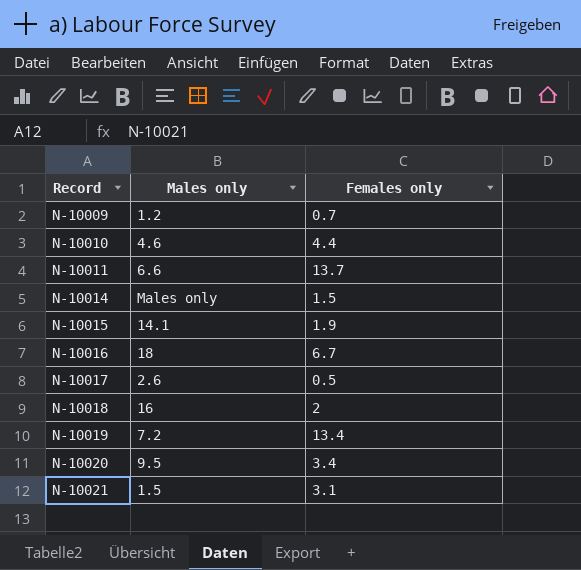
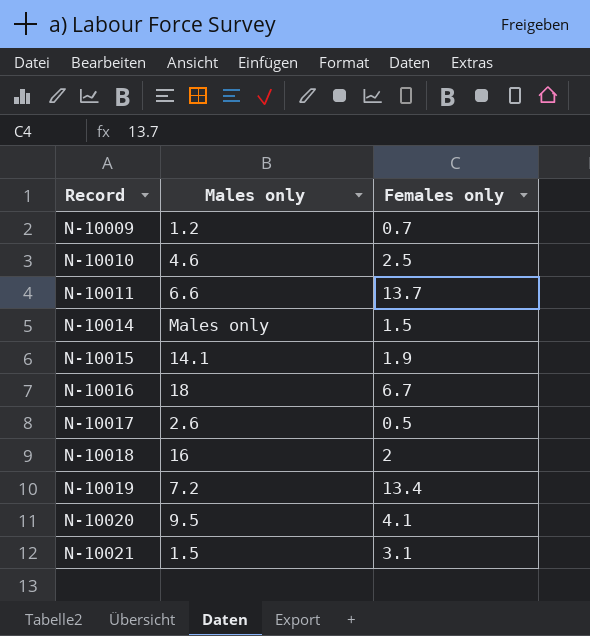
N-10010 | Females only: 4.4 -> 2.5
N-10020 | Females only: 3.4 -> 4.1

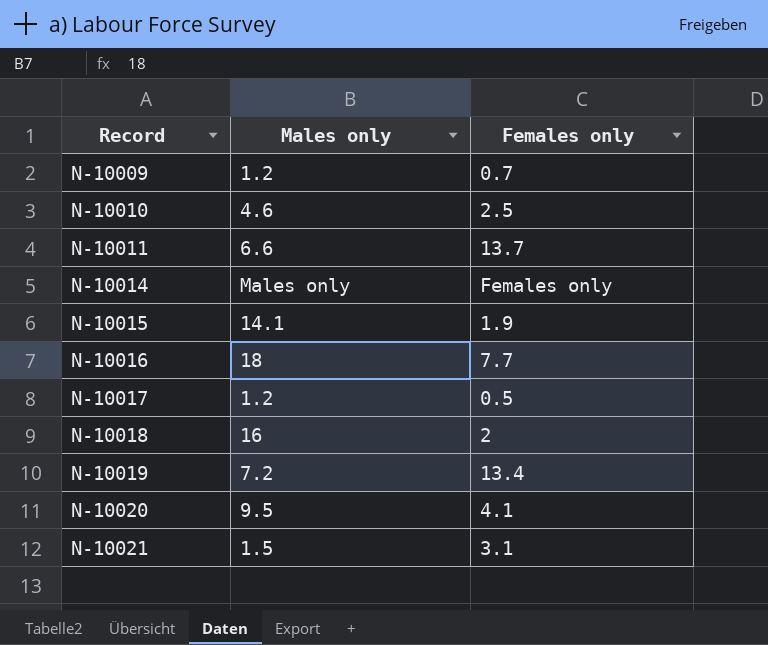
N-10014 | Females only: 1.5 -> Females only
N-10016 | Females only: 6.7 -> 7.7
N-10017 | Males only: 2.6 -> 1.2

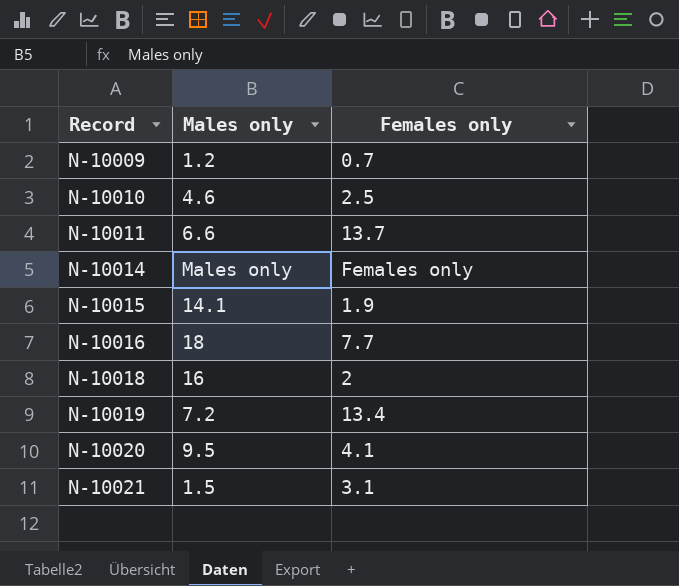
row N-10017: 1.2 | 0.5 -> none

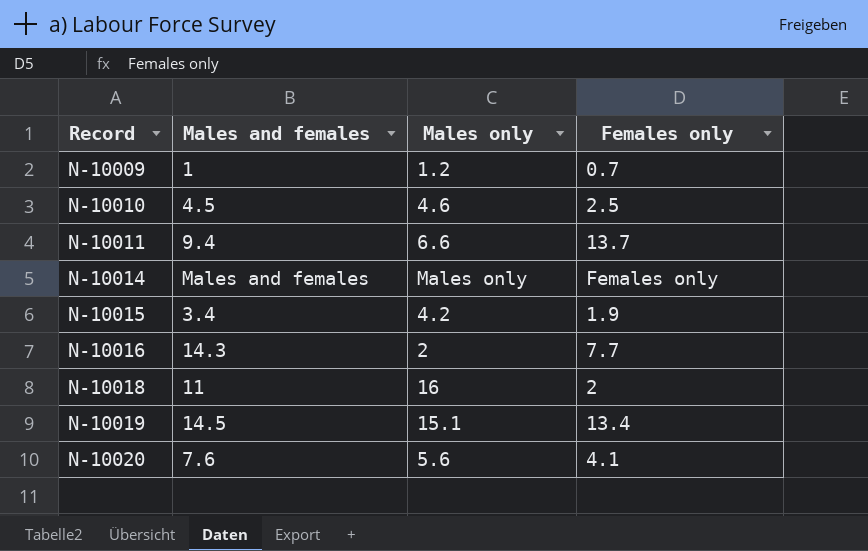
column Males and females | position: none -> 2
row N-10021: 1.5 | 3.1 -> none
N-10015 | Males only: 14.1 -> 4.2
N-10016 | Males only: 18 -> 2
N-10019 | Males only: 7.2 -> 15.1
N-10020 | Males only: 9.5 -> 5.6

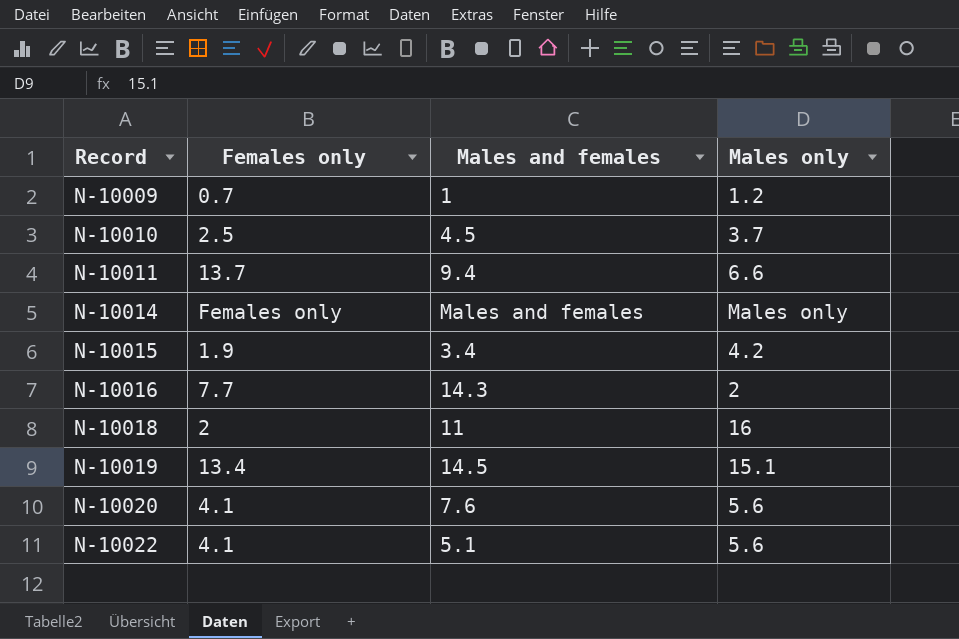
column Females only | position: 4 -> 2
N-10010 | Males only: 4.6 -> 3.7
row N-10022: none -> 4.1 | 5.1 | 5.6

